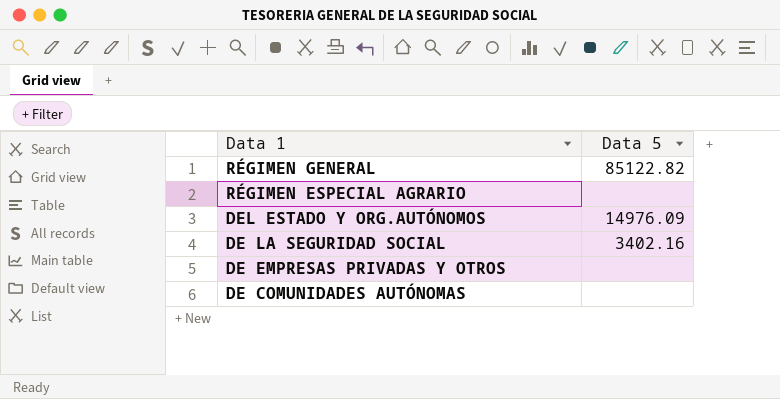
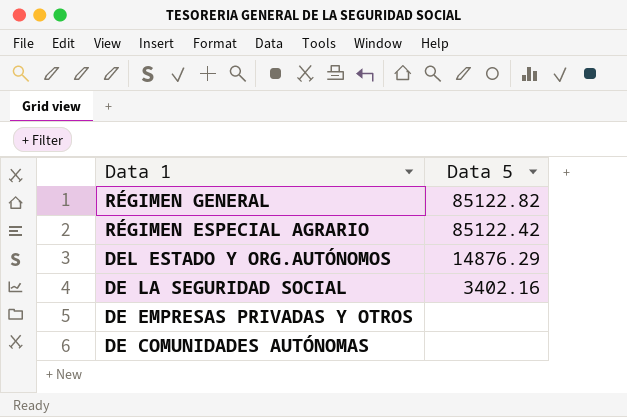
RÉGIMEN ESPECIAL AGRARIO | Data 5: none -> 85122.42
DEL ESTADO Y ORG.AUTÓNOMOS | Data 5: 14976.09 -> 14876.29

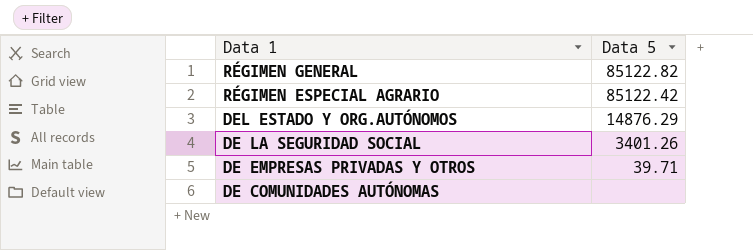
DE LA SEGURIDAD SOCIAL | Data 5: 3402.16 -> 3401.26
DE EMPRESAS PRIVADAS Y OTROS | Data 5: none -> 39.71

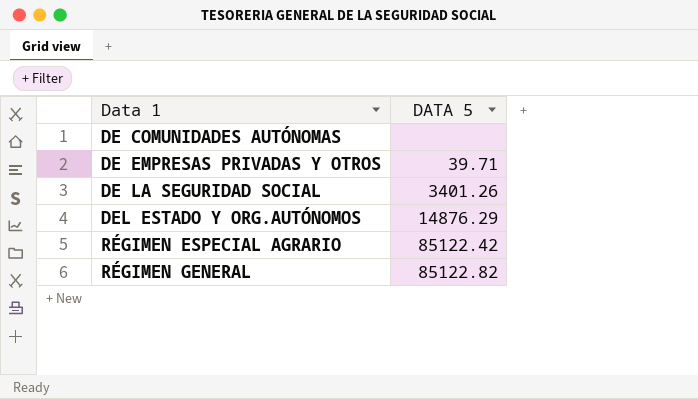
row order: Data 1 descending -> Data 1 ascending
column name: Data 5 -> DATA 5

